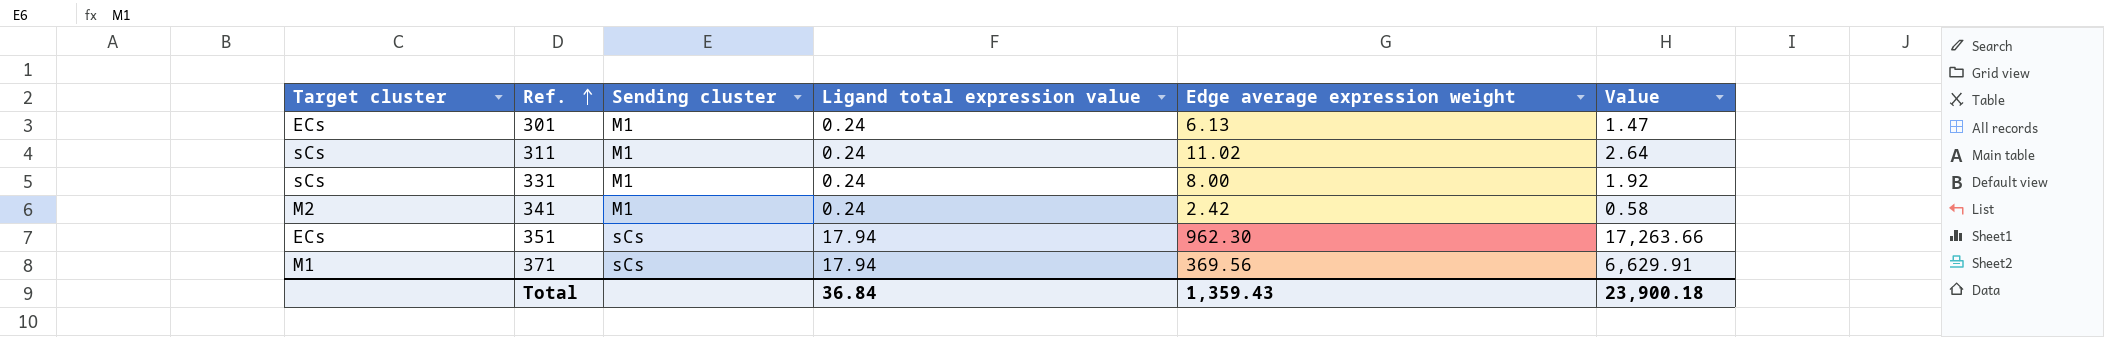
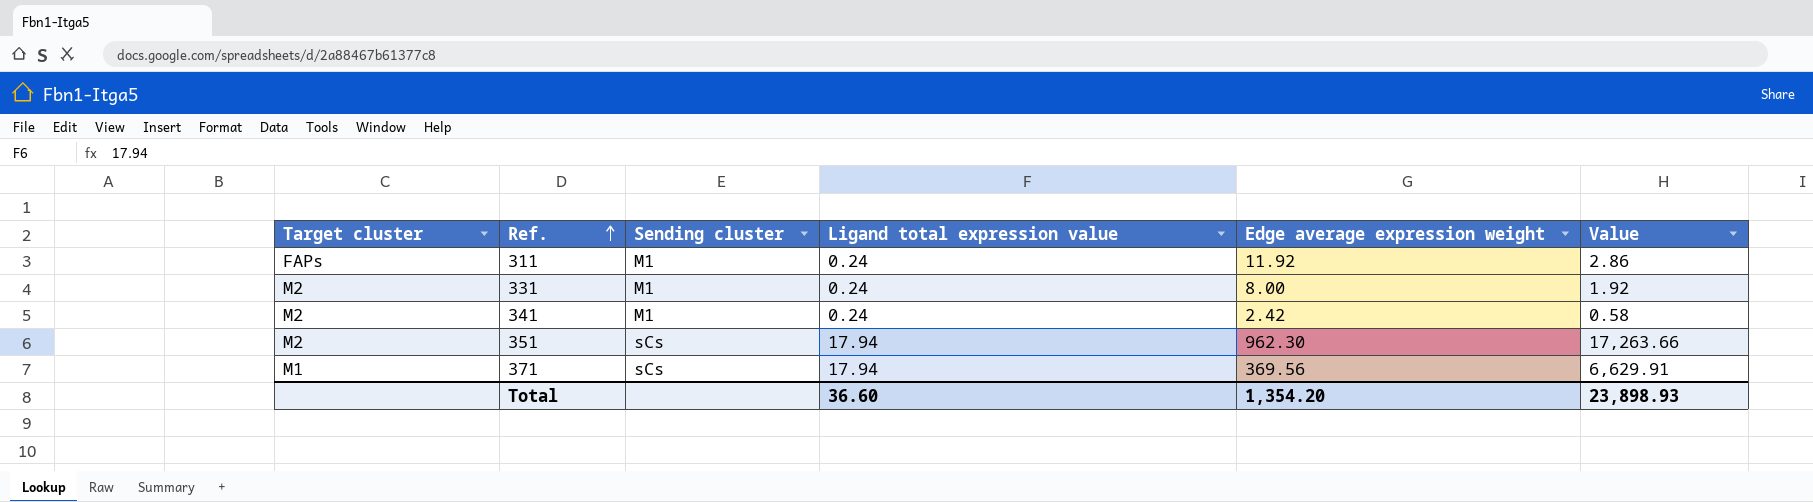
row 301: ECs | M1 | 0.24 | 6.13 | 1.47 -> none
311 | Target cluster: sCs -> FAPs
311 | Edge average expression weight: 11.02 -> 11.92
311 | Value: 2.64 -> 2.86
331 | Target cluster: sCs -> M2
351 | Target cluster: ECs -> M2
Total | Ligand total expression value: 36.84 -> 36.60
Total | Edge average expression weight: 1,359.43 -> 1,354.20
Total | Value: 23,900.18 -> 23,898.93

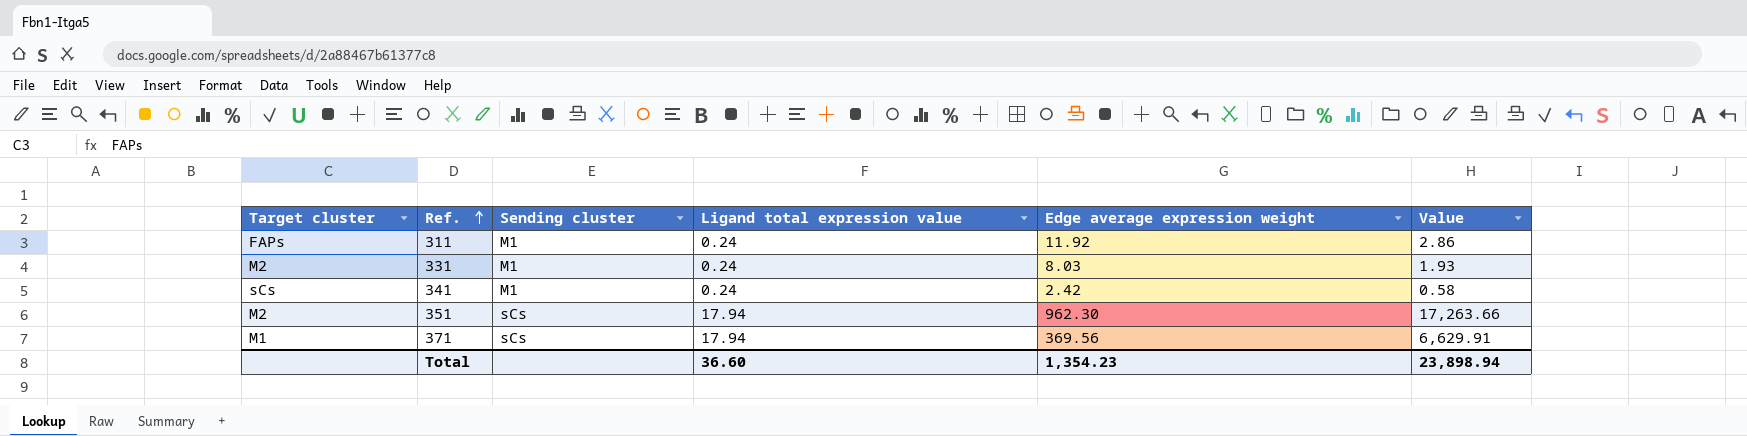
331 | Edge average expression weight: 8.00 -> 8.03
331 | Value: 1.92 -> 1.93
341 | Target cluster: M2 -> sCs
Total | Edge average expression weight: 1,354.20 -> 1,354.23
Total | Value: 23,898.93 -> 23,898.94

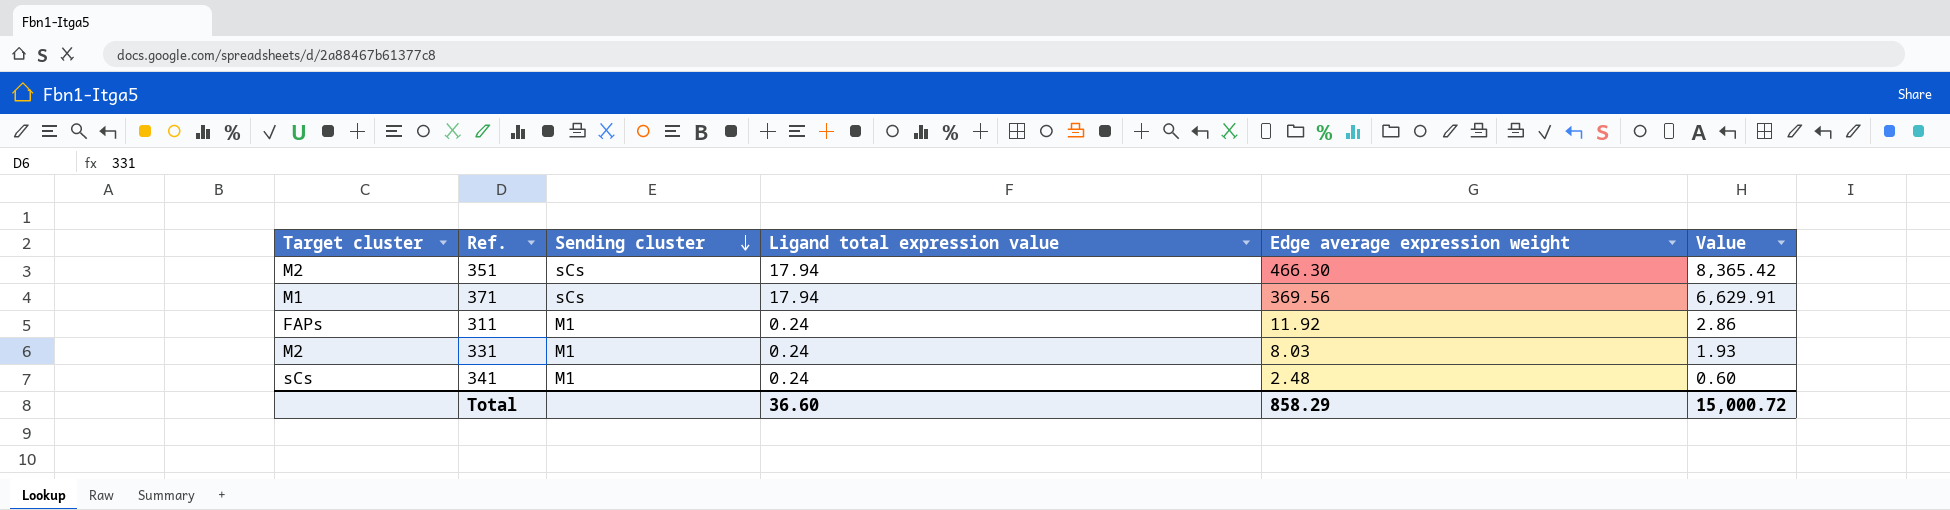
row order: Ref. ascending -> Sending cluster descending
351 | Edge average expression weight: 962.30 -> 466.30
351 | Value: 17,263.66 -> 8,365.42
341 | Edge average expression weight: 2.42 -> 2.48
341 | Value: 0.58 -> 0.60
Total | Edge average expression weight: 1,354.23 -> 858.29
Total | Value: 23,898.94 -> 15,000.72

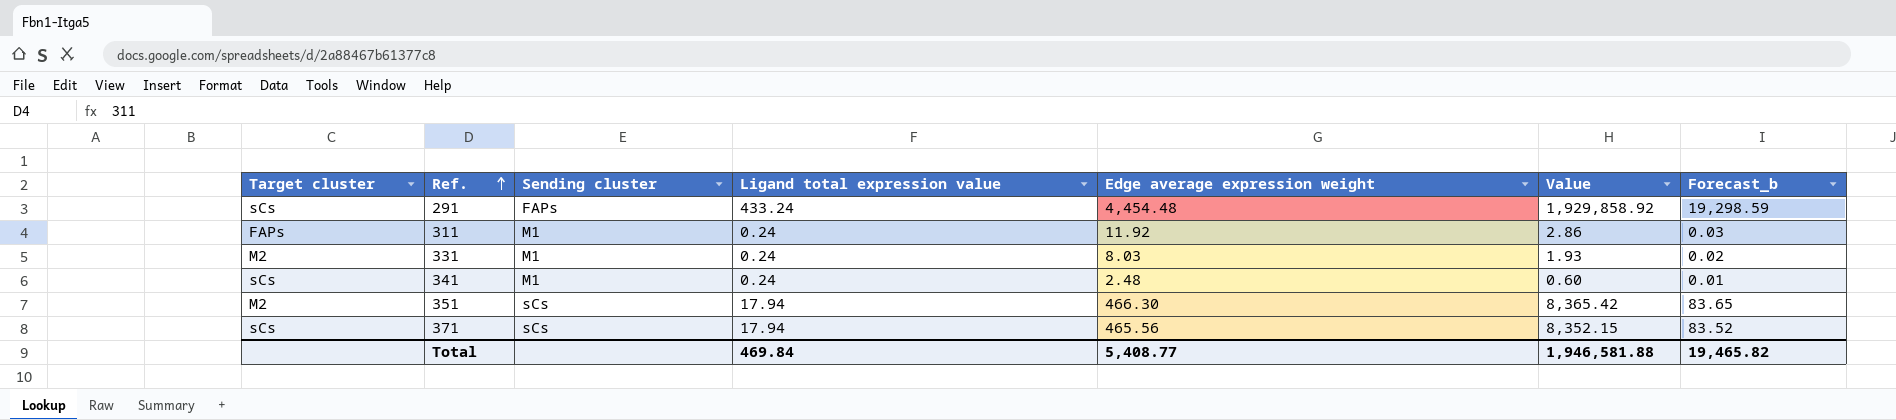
row order: Sending cluster descending -> Ref. ascending
column Forecast_b | formula: none -> [Value] * 0.01
row 291: none -> sCs | FAPs | 433.24 | 4,454.48 | 1,929,858.92 | 19,298.59
371 | Target cluster: M1 -> sCs
371 | Edge average expression weight: 369.56 -> 465.56
371 | Value: 6,629.91 -> 8,352.15
Total | Ligand total expression value: 36.60 -> 469.84
Total | Edge average expression weight: 858.29 -> 5,408.77
Total | Value: 15,000.72 -> 1,946,581.88

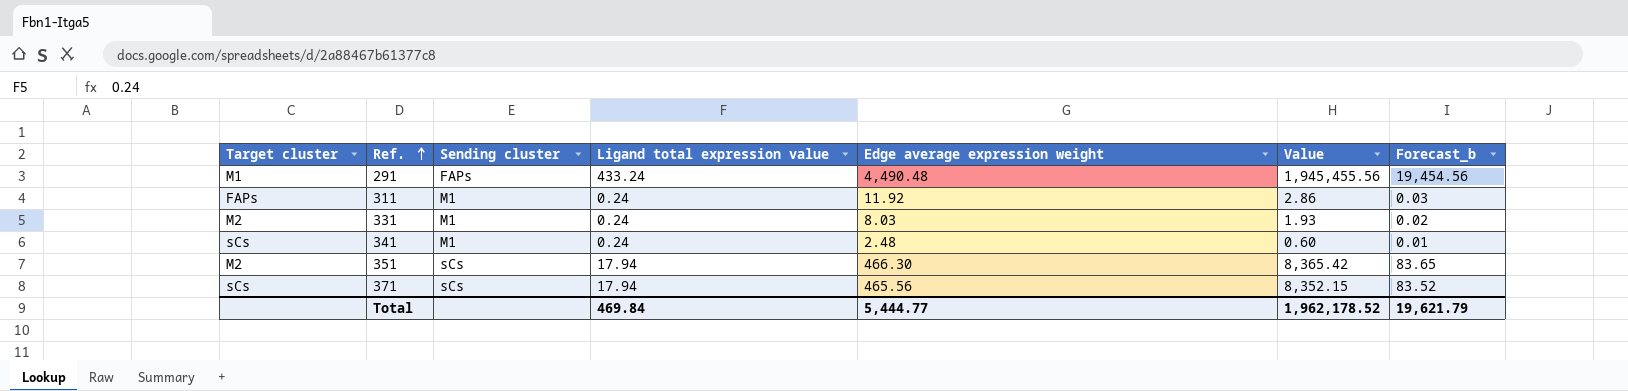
291 | Target cluster: sCs -> M1
291 | Edge average expression weight: 4,454.48 -> 4,490.48
291 | Value: 1,929,858.92 -> 1,945,455.56
291 | Forecast_b: 19,298.59 -> 19,454.56
Total | Edge average expression weight: 5,408.77 -> 5,444.77
Total | Value: 1,946,581.88 -> 1,962,178.52
Total | Forecast_b: 19,465.82 -> 19,621.79

